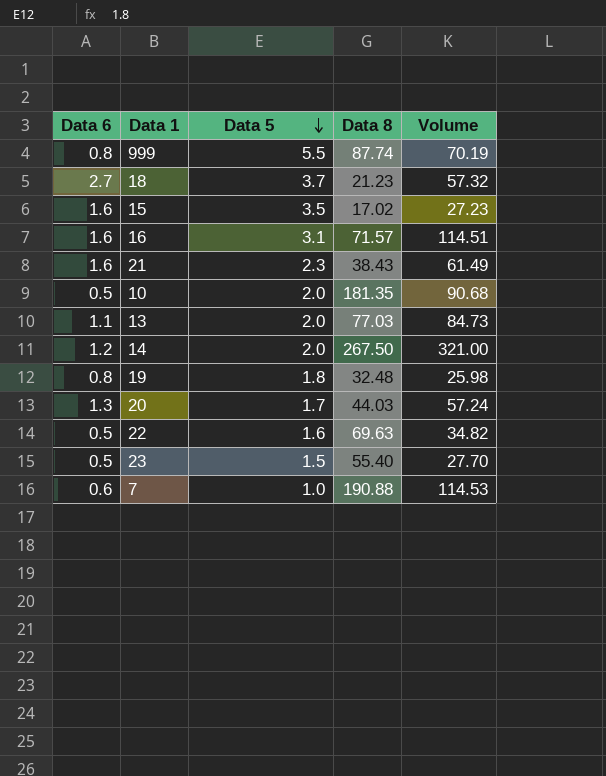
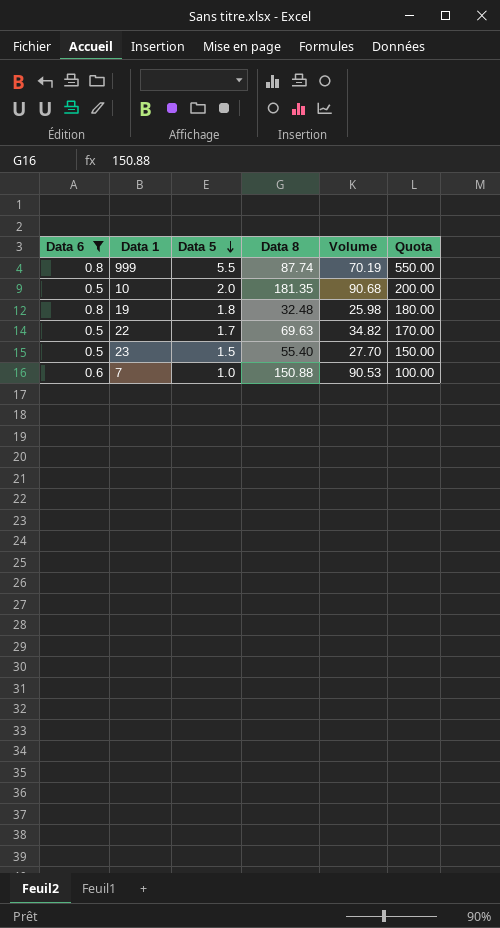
filter: none -> Data 6 <= 0.8
column Quota | formula: none -> [Data 5] * 100
22 | Data 5: 1.6 -> 1.7
7 | Data 8: 190.88 -> 150.88
7 | Volume: 114.53 -> 90.53

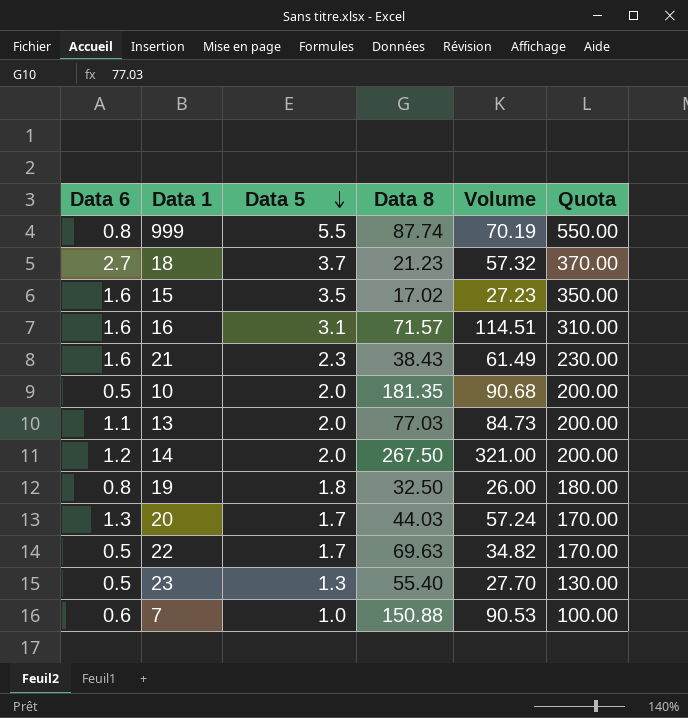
filter: Data 6 <= 0.8 -> none
19 | Data 8: 32.48 -> 32.50
19 | Volume: 25.98 -> 26.00
23 | Data 5: 1.5 -> 1.3
23 | Quota: 150.00 -> 130.00

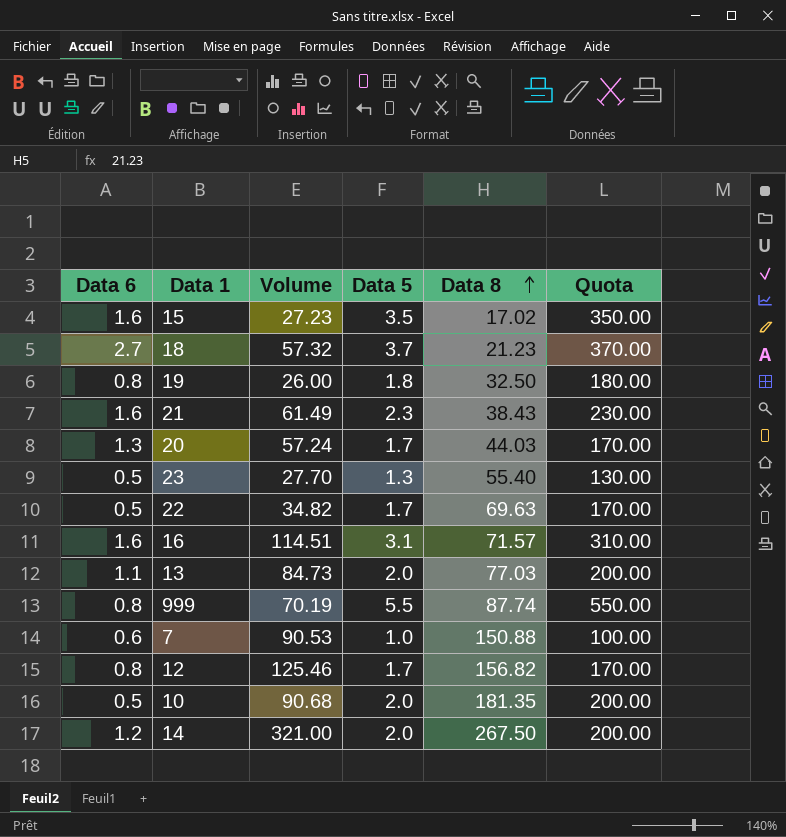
row order: Data 5 descending -> Data 8 ascending
column Volume | position: 5 -> 3
row 12: none -> 0.8 | 125.46 | 1.7 | 156.82 | 170.00

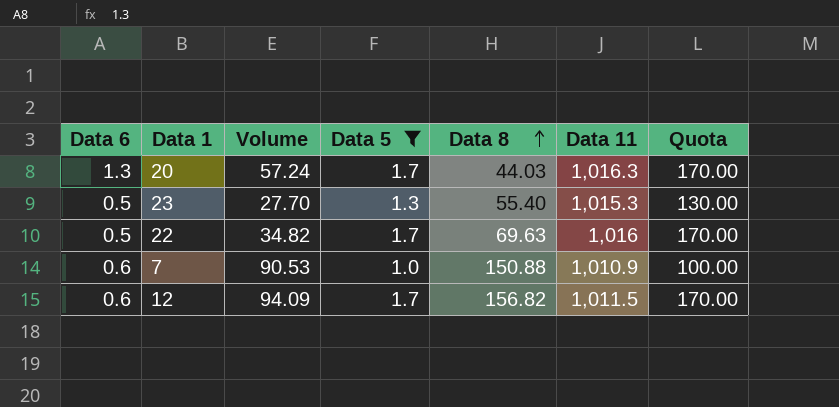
filter: none -> Data 5 <= 1.7
column Data 11 | position: none -> 6
12 | Data 6: 0.8 -> 0.6
12 | Volume: 125.46 -> 94.09

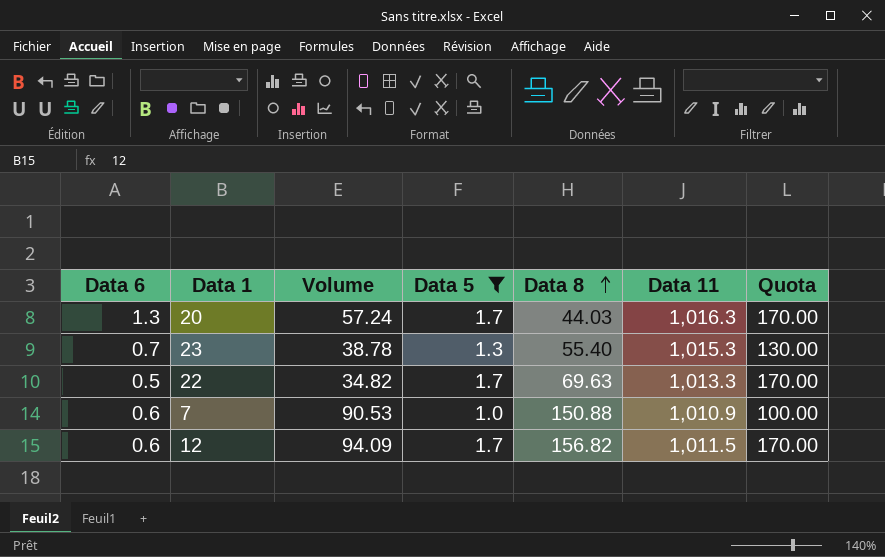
23 | Data 6: 0.5 -> 0.7
23 | Volume: 27.70 -> 38.78
22 | Data 11: 1,016 -> 1,013.3

